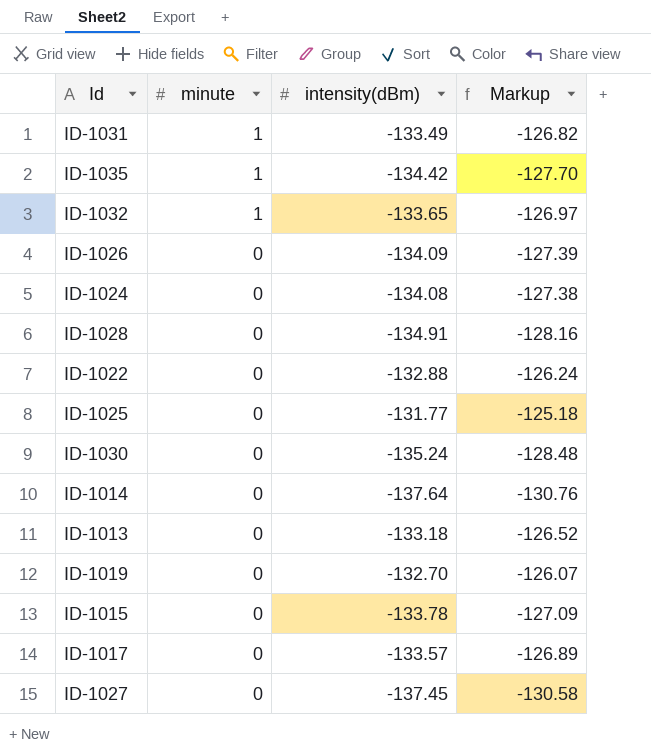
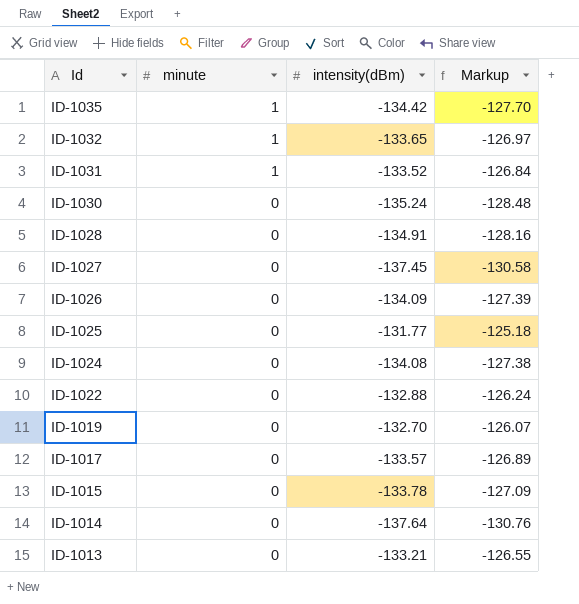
row order: minute descending -> Id descending
ID-1031 | intensity(dBm): -133.49 -> -133.52
ID-1031 | Markup: -126.82 -> -126.84
ID-1013 | intensity(dBm): -133.18 -> -133.21
ID-1013 | Markup: -126.52 -> -126.55

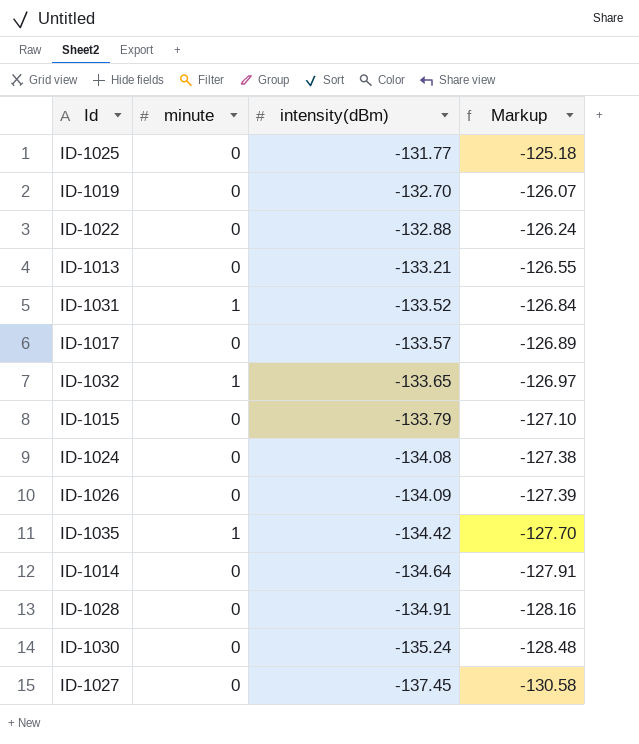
row order: Id descending -> intensity(dBm) descending
ID-1015 | intensity(dBm): -133.78 -> -133.79
ID-1015 | Markup: -127.09 -> -127.10
ID-1014 | intensity(dBm): -137.64 -> -134.64
ID-1014 | Markup: -130.76 -> -127.91

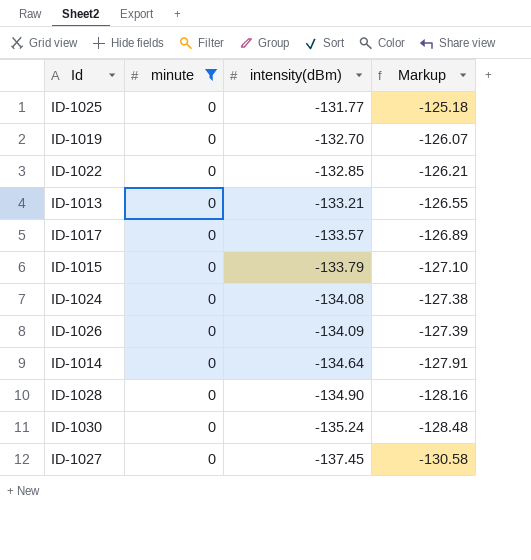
filter: none -> minute = 0
ID-1022 | intensity(dBm): -132.88 -> -132.85
ID-1022 | Markup: -126.24 -> -126.21
ID-1028 | intensity(dBm): -134.91 -> -134.90

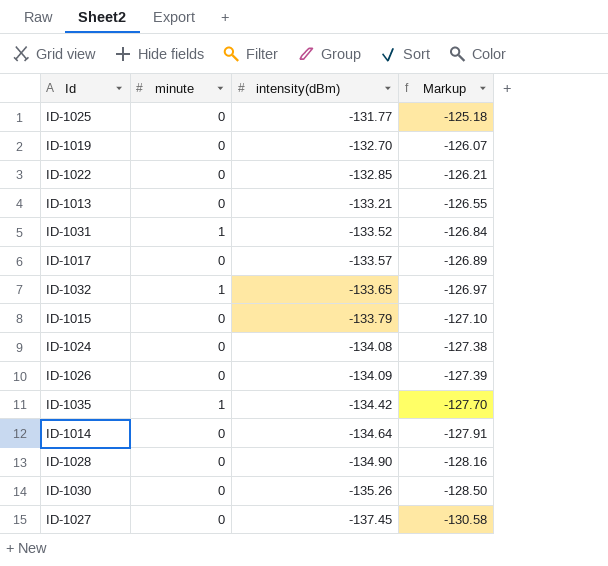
filter: minute = 0 -> none
ID-1030 | intensity(dBm): -135.24 -> -135.26
ID-1030 | Markup: -128.48 -> -128.50

